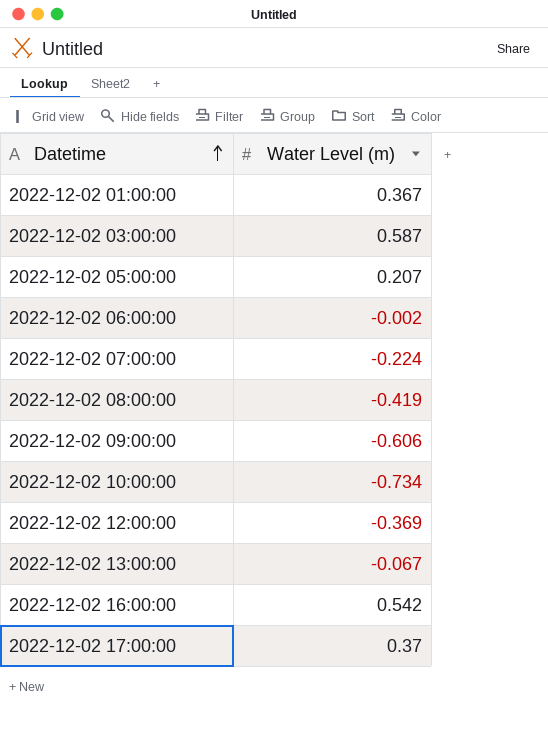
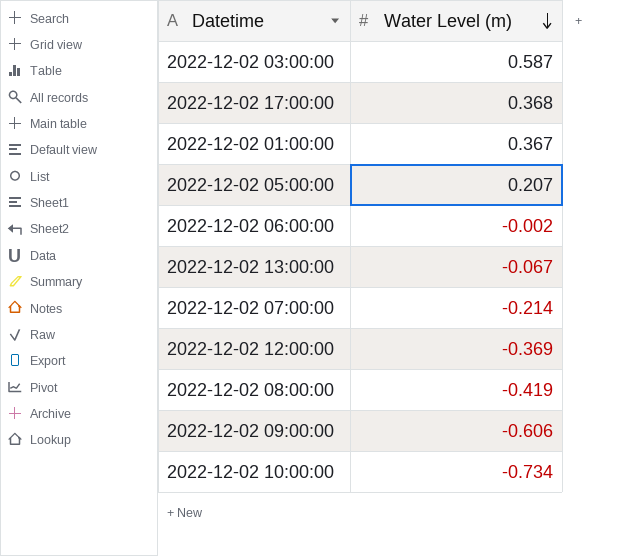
row order: Datetime ascending -> Water Level (m) descending
row 2022-12-02 16:00:00: 0.542 -> none
2022-12-02 17:00:00 | Water Level (m): 0.37 -> 0.368
2022-12-02 07:00:00 | Water Level (m): -0.224 -> -0.214

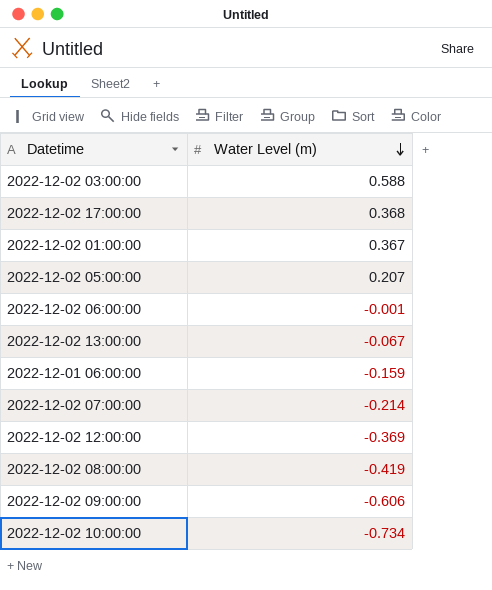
2022-12-02 03:00:00 | Water Level (m): 0.587 -> 0.588
2022-12-02 06:00:00 | Water Level (m): -0.002 -> -0.001
row 2022-12-01 06:00:00: none -> -0.159

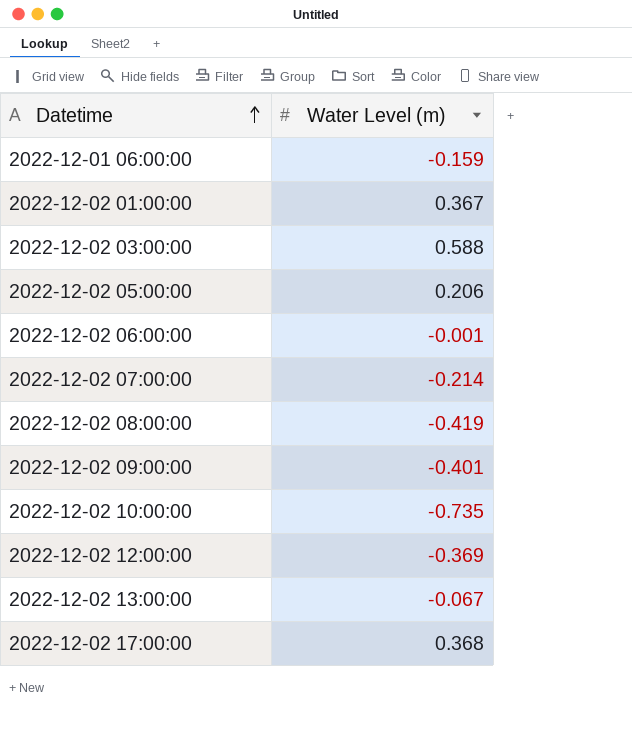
row order: Water Level (m) descending -> Datetime ascending
2022-12-02 05:00:00 | Water Level (m): 0.207 -> 0.206
2022-12-02 09:00:00 | Water Level (m): -0.606 -> -0.401
2022-12-02 10:00:00 | Water Level (m): -0.734 -> -0.735

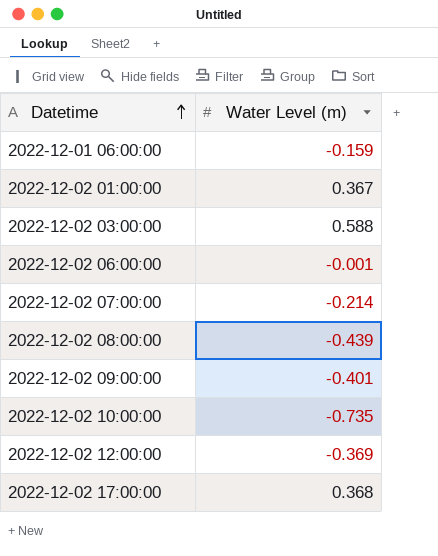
row 2022-12-02 05:00:00: 0.206 -> none
row 2022-12-02 13:00:00: -0.067 -> none
2022-12-02 08:00:00 | Water Level (m): -0.419 -> -0.439

